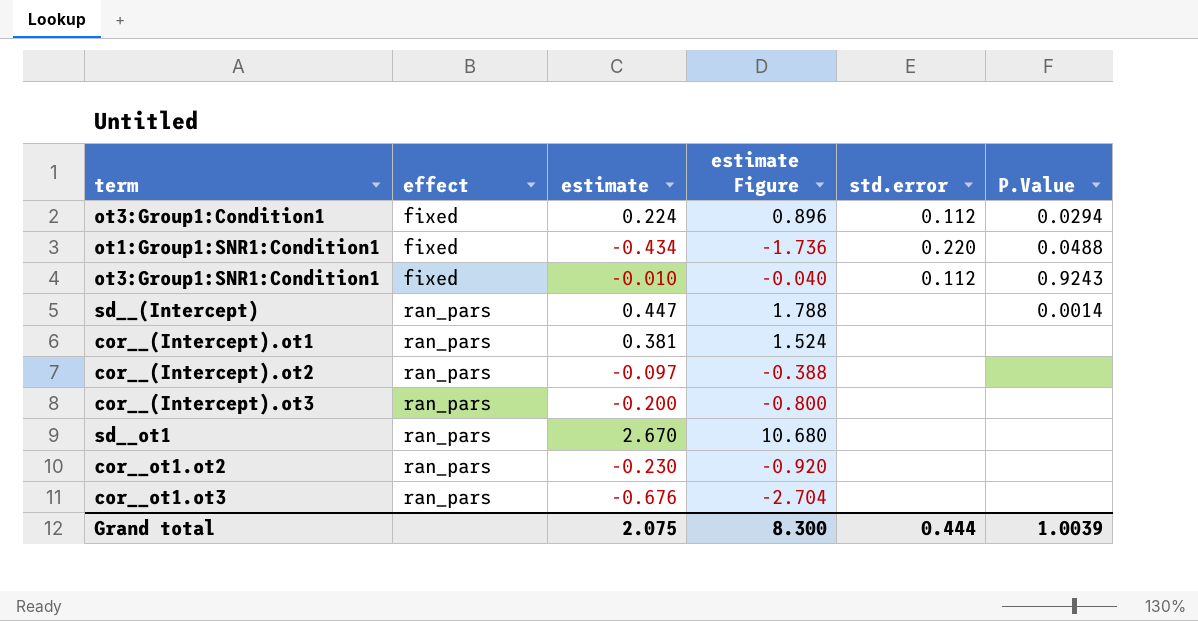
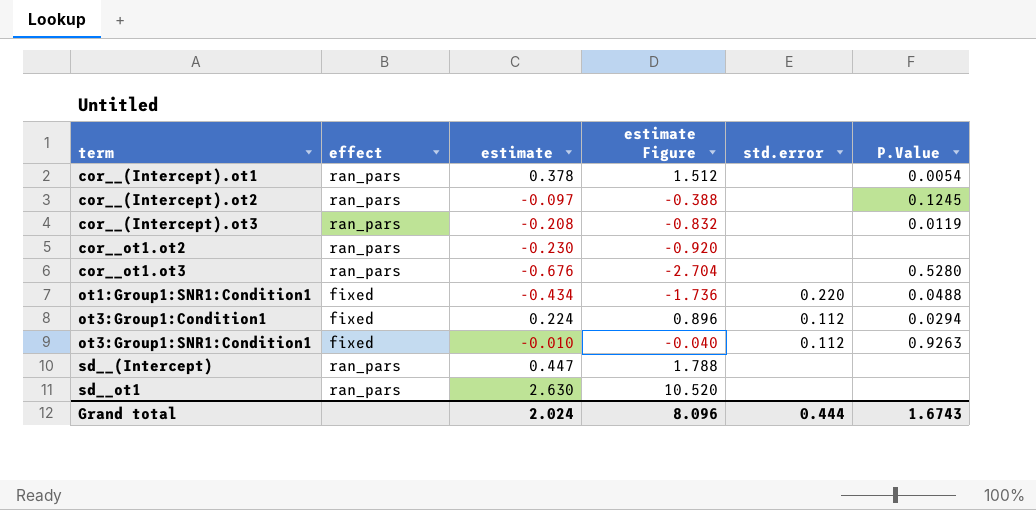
row order: effect ascending -> term ascending
cor__(Intercept).ot1 | estimate: 0.381 -> 0.378
cor__(Intercept).ot1 | estimate Figure: 1.524 -> 1.512
cor__(Intercept).ot1 | P.Value: none -> 0.0054
cor__(Intercept).ot2 | P.Value: none -> 0.1245
cor__(Intercept).ot3 | estimate: -0.200 -> -0.208
cor__(Intercept).ot3 | estimate Figure: -0.800 -> -0.832
cor__(Intercept).ot3 | P.Value: none -> 0.0119
cor__ot1.ot3 | P.Value: none -> 0.5280
ot3:Group1:SNR1:Condition1 | P.Value: 0.9243 -> 0.9263
sd__(Intercept) | P.Value: 0.0014 -> none
sd__ot1 | estimate: 2.670 -> 2.630
sd__ot1 | estimate Figure: 10.680 -> 10.520
Grand total | estimate: 2.075 -> 2.024
Grand total | estimate Figure: 8.300 -> 8.096
Grand total | P.Value: 1.0039 -> 1.6743

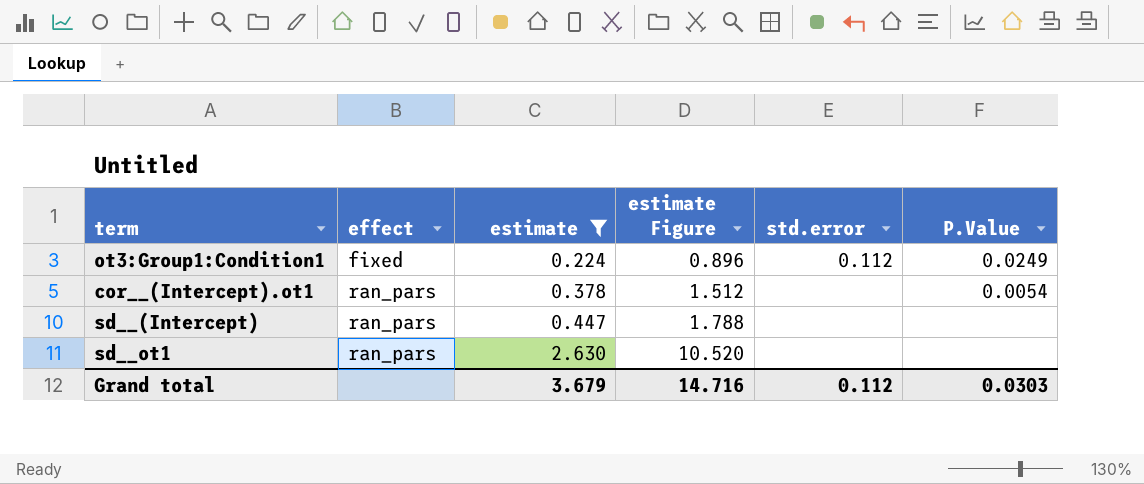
filter: none -> estimate >= 0.224
row order: term ascending -> effect ascending
ot3:Group1:Condition1 | P.Value: 0.0294 -> 0.0249
Grand total | estimate: 2.024 -> 3.679
Grand total | estimate Figure: 8.096 -> 14.716
Grand total | std.error: 0.444 -> 0.112
Grand total | P.Value: 1.6743 -> 0.0303

